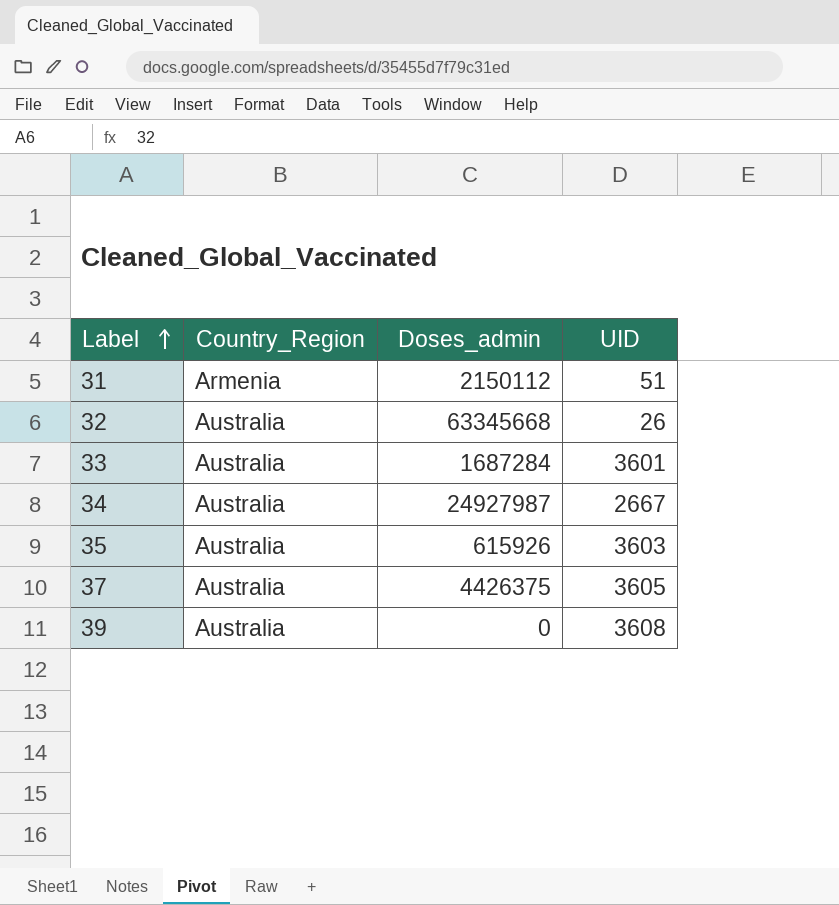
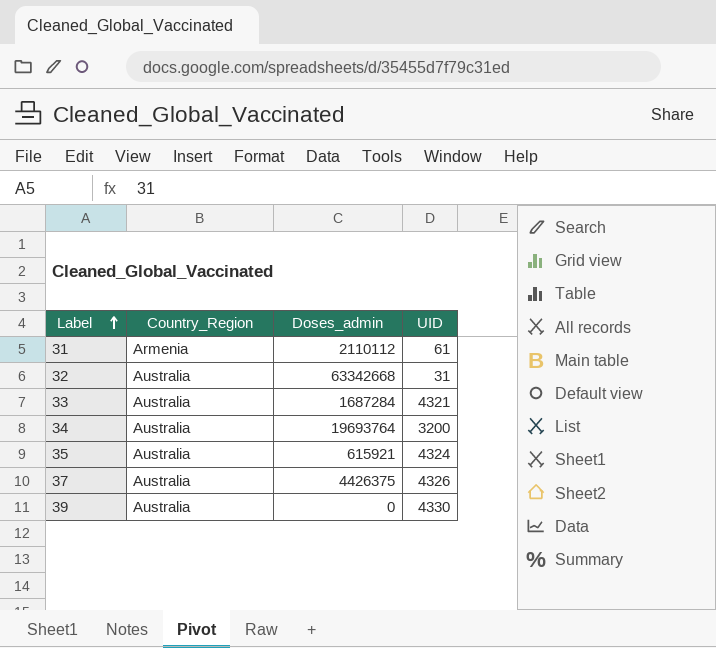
31 | Doses_admin: 2150112 -> 2110112
31 | UID: 51 -> 61
32 | Doses_admin: 63345668 -> 63342668
32 | UID: 26 -> 31
33 | UID: 3601 -> 4321
34 | Doses_admin: 24927987 -> 19693764
34 | UID: 2667 -> 3200
35 | Doses_admin: 615926 -> 615921
35 | UID: 3603 -> 4324
37 | UID: 3605 -> 4326
39 | UID: 3608 -> 4330

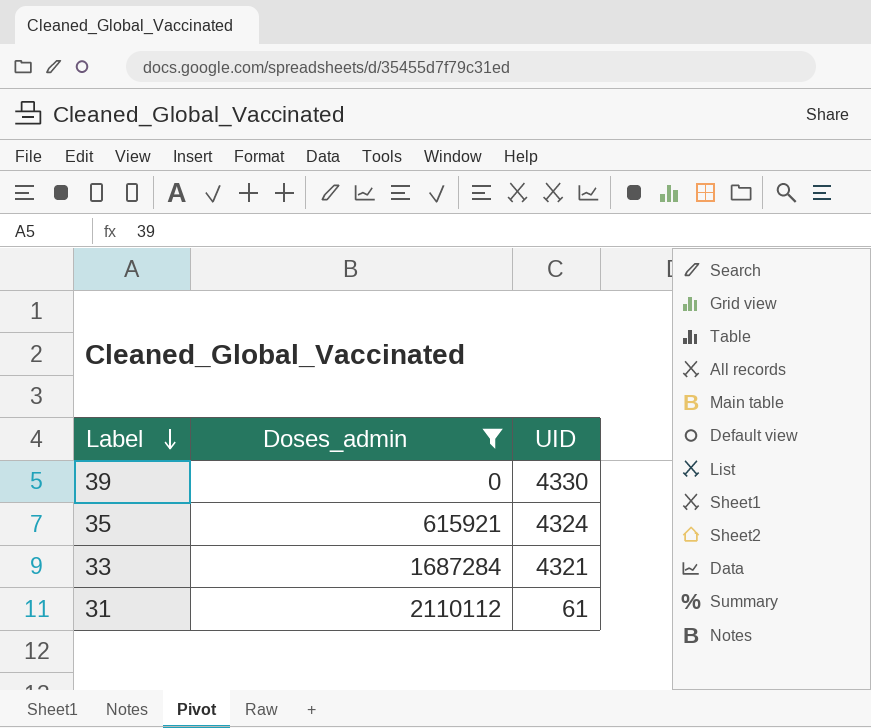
filter: none -> Doses_admin <= 2110112
row order: Label ascending -> Label descending
column Country_Region | position: 2 -> none

